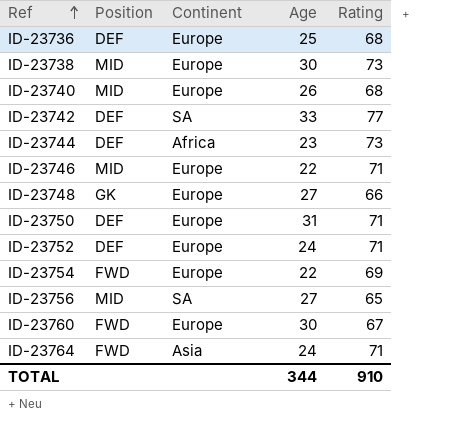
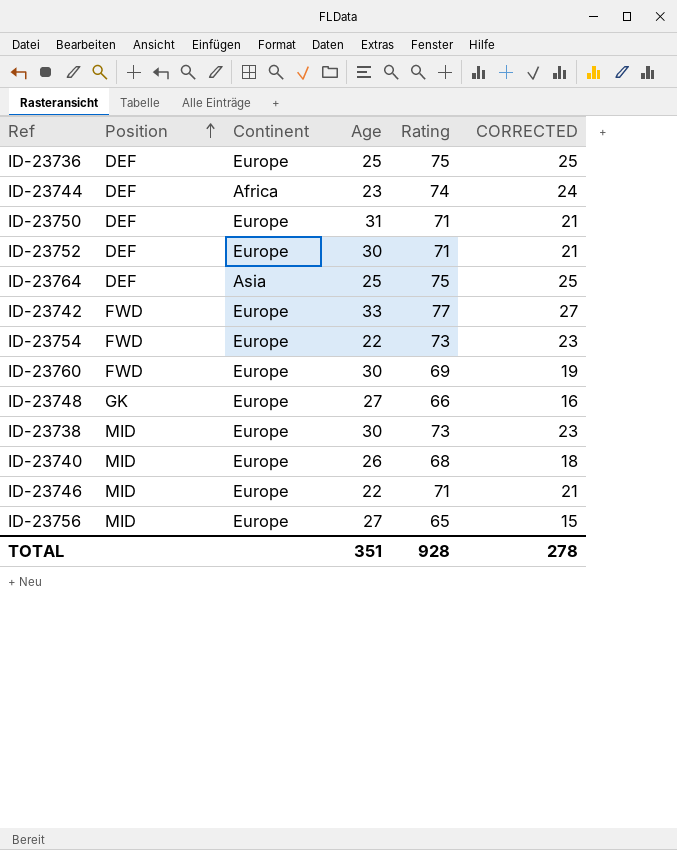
row order: Ref ascending -> Position ascending
column CORRECTED | formula: none -> [Rating] - 50
ID-23736 | Rating: 68 -> 75
ID-23744 | Rating: 73 -> 74
ID-23752 | Age: 24 -> 30
ID-23764 | Position: FWD -> DEF
ID-23764 | Age: 24 -> 25
ID-23764 | Rating: 71 -> 75
ID-23742 | Position: DEF -> FWD
ID-23742 | Continent: SA -> Europe
ID-23754 | Rating: 69 -> 73
ID-23760 | Rating: 67 -> 69
ID-23756 | Continent: SA -> Europe
TOTAL | Age: 344 -> 351
TOTAL | Rating: 910 -> 928

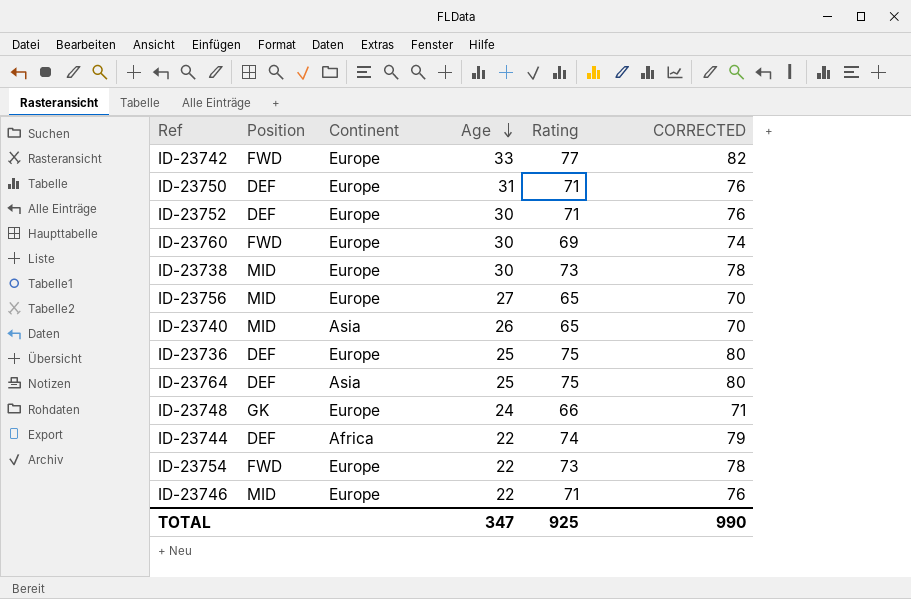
row order: Position ascending -> Age descending
column CORRECTED | formula: [Rating] - 50 -> [Rating] + 5
ID-23740 | Continent: Europe -> Asia
ID-23740 | Rating: 68 -> 65
ID-23748 | Age: 27 -> 24
ID-23744 | Age: 23 -> 22
TOTAL | Age: 351 -> 347
TOTAL | Rating: 928 -> 925
TOTAL | CORRECTED: 278 -> 990

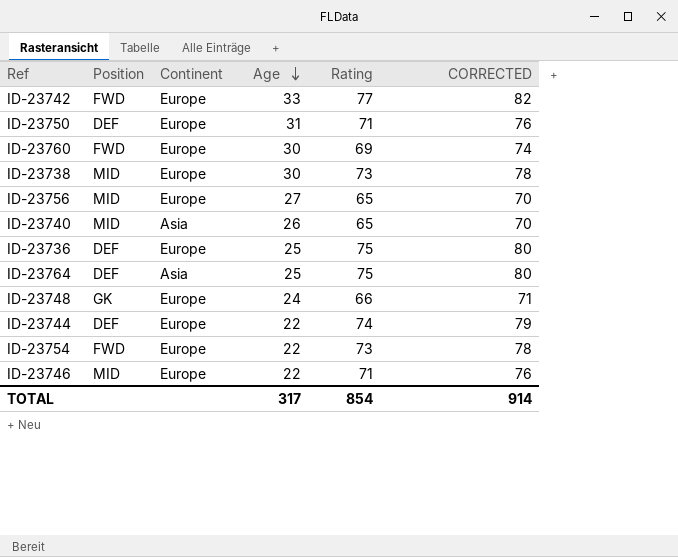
row ID-23752: DEF | Europe | 30 | 71 | 76 -> none
ID-23744 | Continent: Africa -> Europe
TOTAL | Age: 347 -> 317
TOTAL | Rating: 925 -> 854
TOTAL | CORRECTED: 990 -> 914

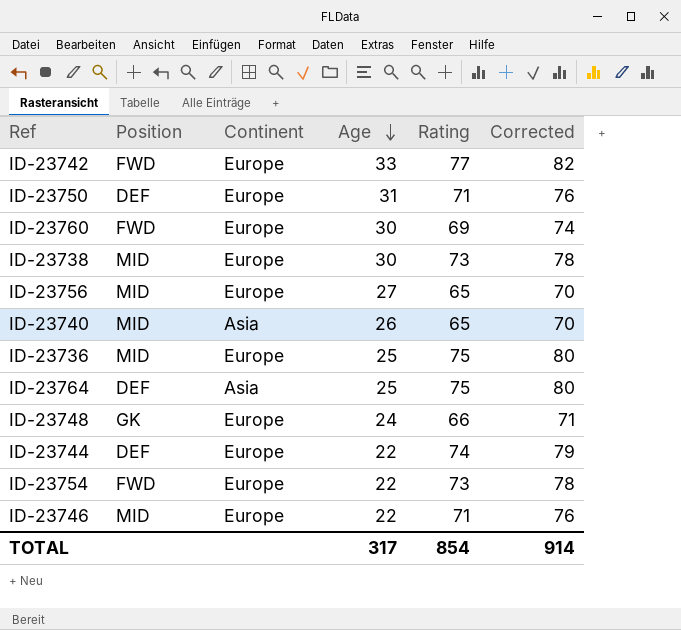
column name: CORRECTED -> Corrected
ID-23736 | Position: DEF -> MID

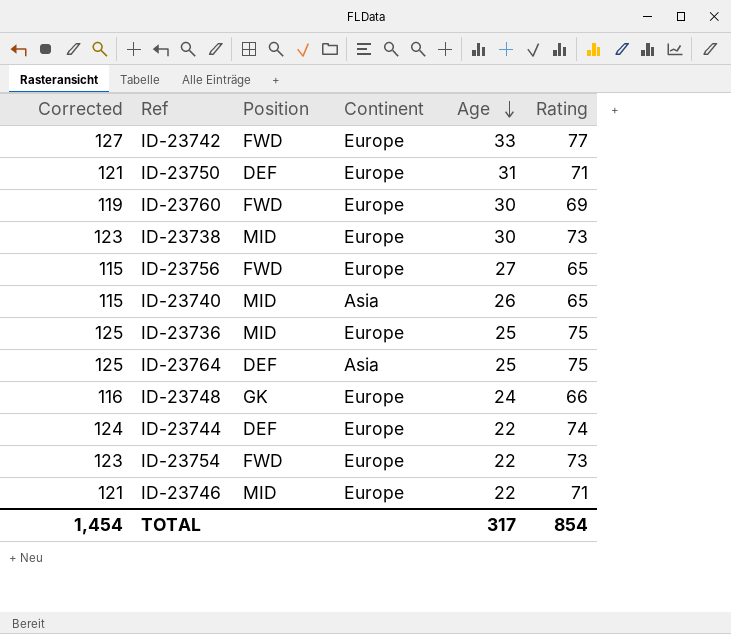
column Corrected | formula: [Rating] + 5 -> [Rating] + 50
column Corrected | position: 6 -> 1
ID-23756 | Position: MID -> FWD
TOTAL | Corrected: 914 -> 1,454

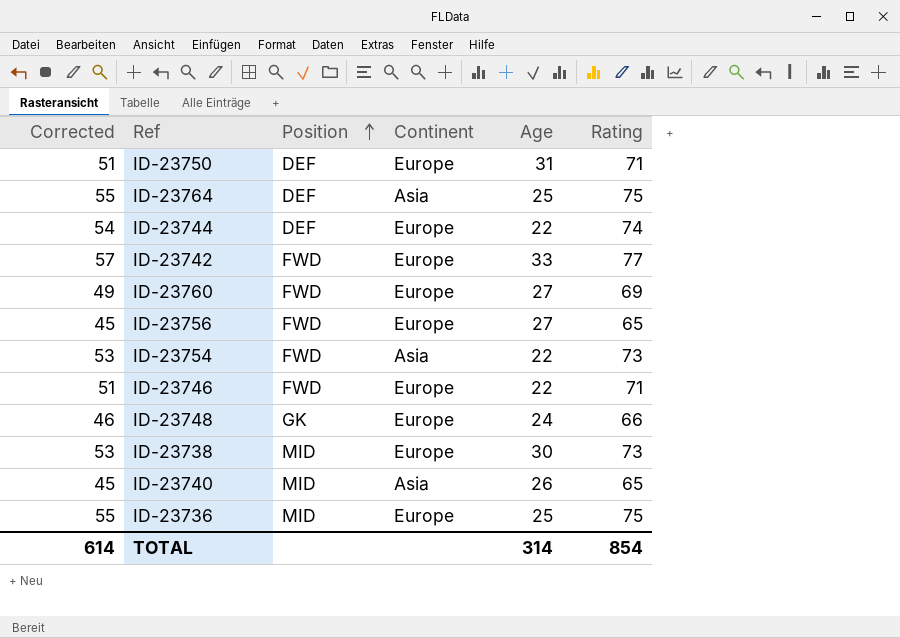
row order: Age descending -> Position ascending
column Corrected | formula: [Rating] + 50 -> [Rating] - 20
ID-23760 | Age: 30 -> 27
ID-23754 | Continent: Europe -> Asia
ID-23746 | Position: MID -> FWD
TOTAL | Corrected: 1,454 -> 614
TOTAL | Age: 317 -> 314

